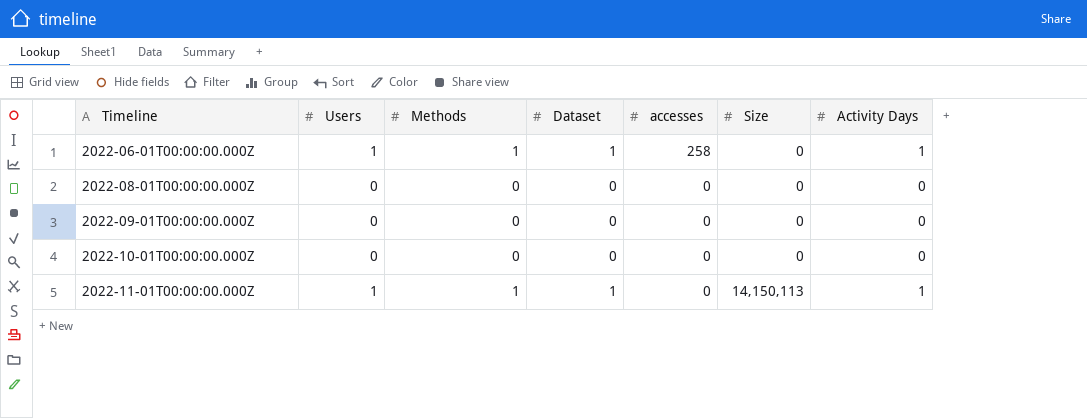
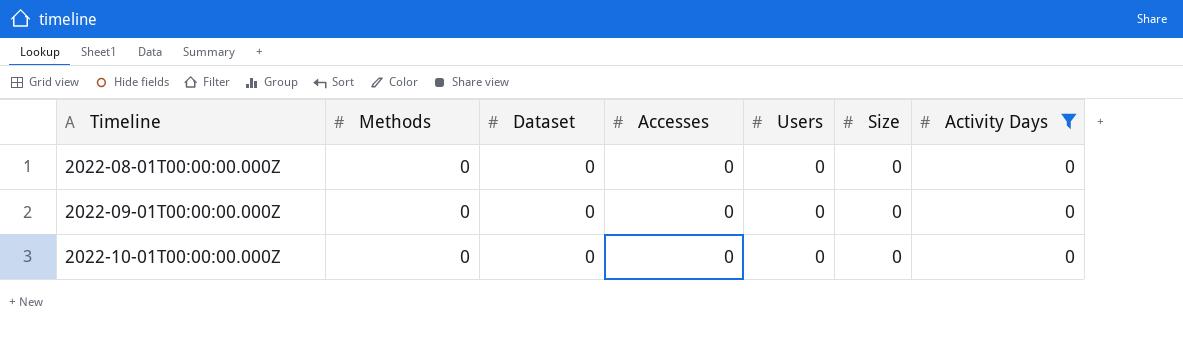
filter: none -> Activity Days = 0
column name: accesses -> Accesses
column Users | position: 2 -> 5

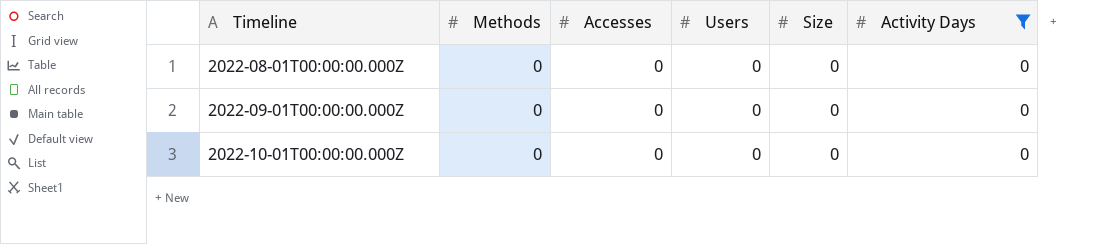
column Dataset | position: 3 -> none

